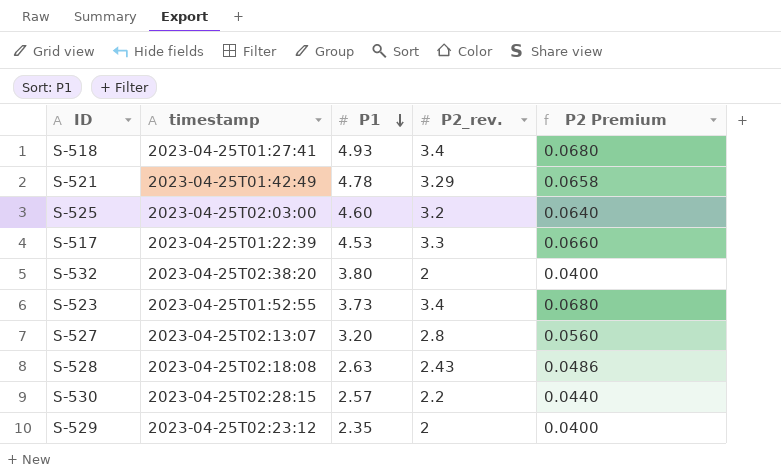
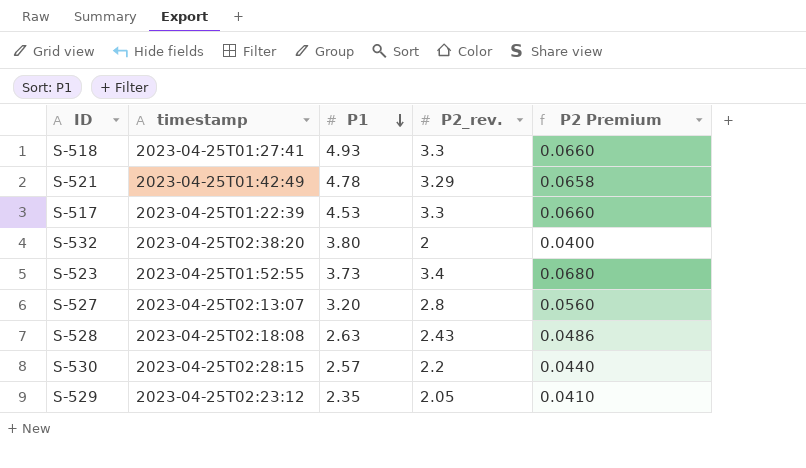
row S-525: 2023-04-25T02:03:00 | 4.60 | 3.2 | 0.0640 -> none
S-518 | P2_rev.: 3.4 -> 3.3
S-518 | P2 Premium: 0.0680 -> 0.0660
S-529 | P2_rev.: 2 -> 2.05
S-529 | P2 Premium: 0.0400 -> 0.0410

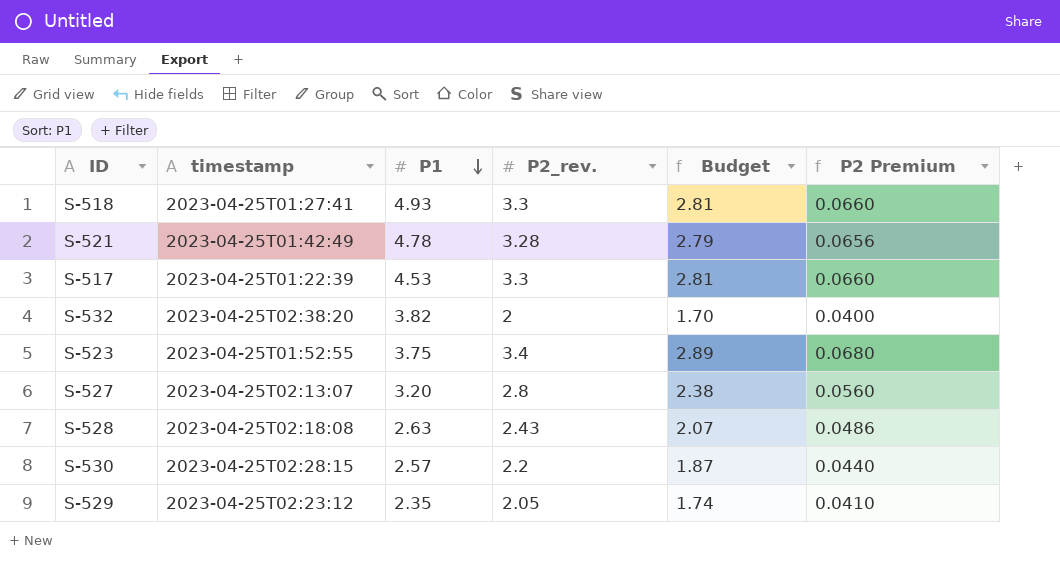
column Budget | formula: none -> [P2_rev.] * 0.85
S-521 | P2_rev.: 3.29 -> 3.28
S-521 | P2 Premium: 0.0658 -> 0.0656
S-532 | P1: 3.80 -> 3.82
S-523 | P1: 3.73 -> 3.75

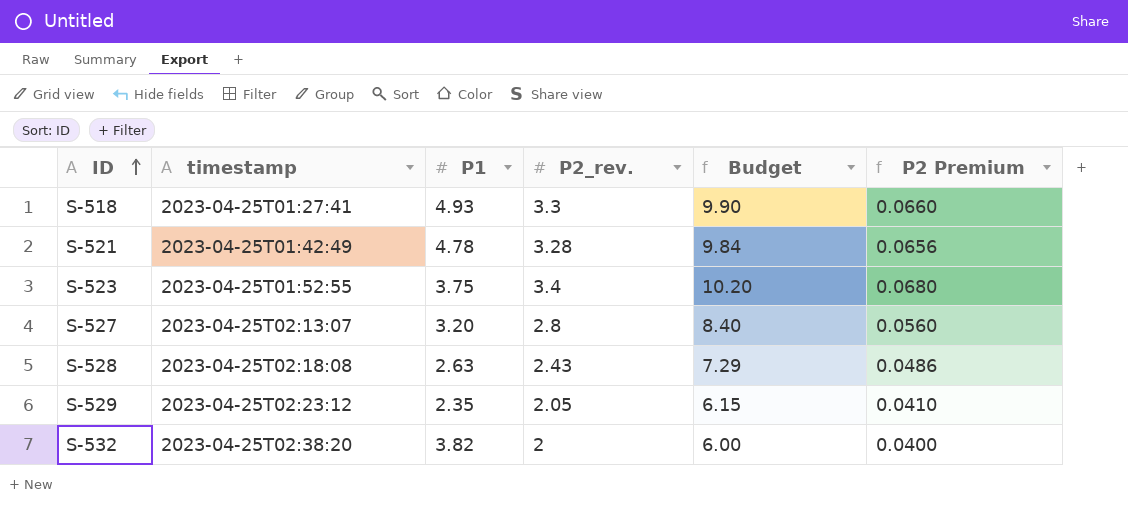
row order: P1 descending -> ID ascending
column Budget | formula: [P2_rev.] * 0.85 -> [P2_rev.] * 3
row S-517: 2023-04-25T01:22:39 | 4.53 | 3.3 | 2.81 | 0.0660 -> none
row S-530: 2023-04-25T02:28:15 | 2.57 | 2.2 | 1.87 | 0.0440 -> none

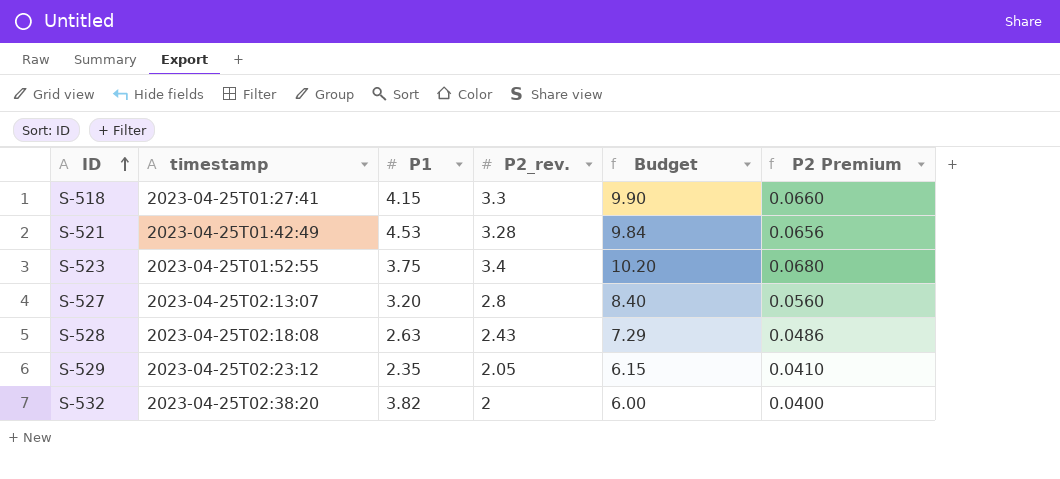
S-518 | P1: 4.93 -> 4.15
S-521 | P1: 4.78 -> 4.53

